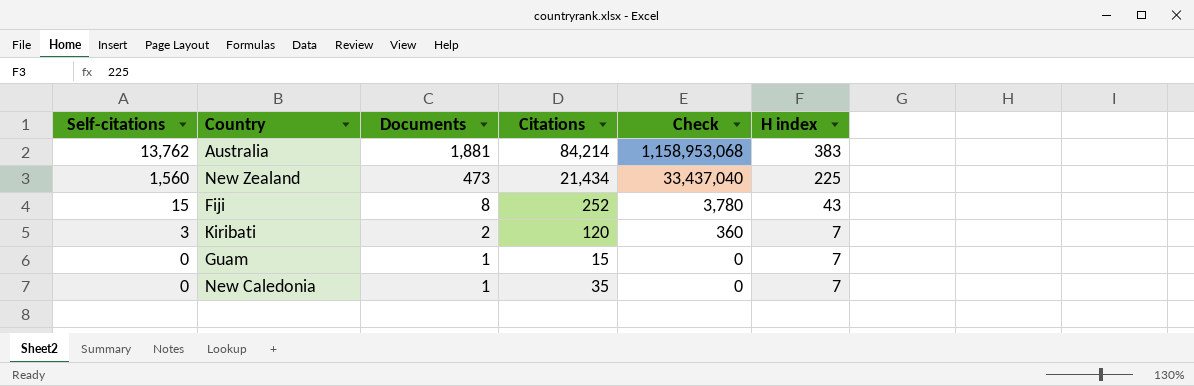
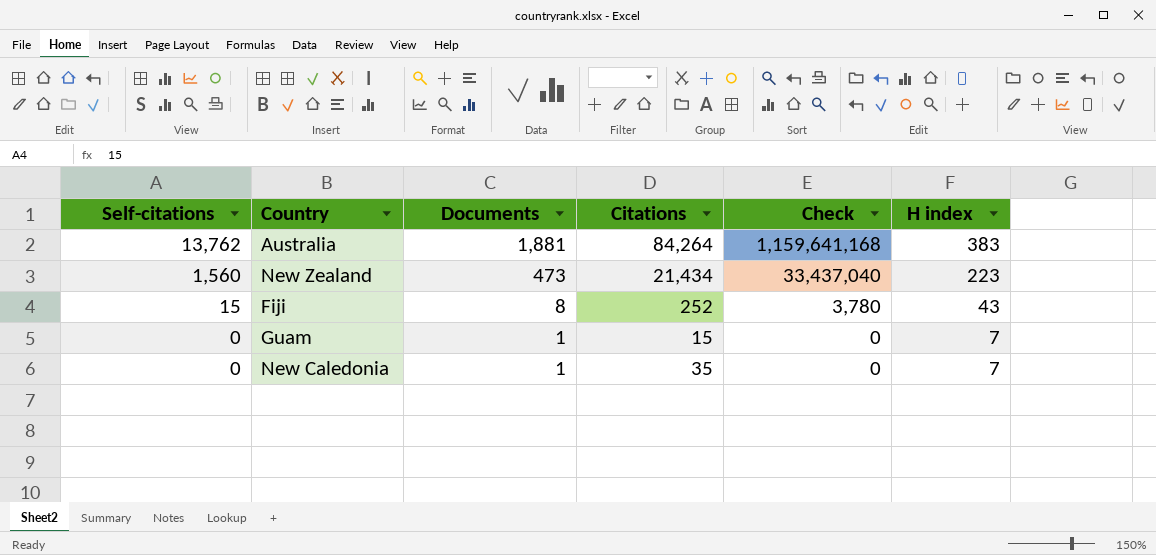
row Kiribati: 3 | 2 | 120 | 360 | 7 -> none
Australia | Citations: 84,214 -> 84,264
Australia | Check: 1,158,953,068 -> 1,159,641,168
New Zealand | H index: 225 -> 223

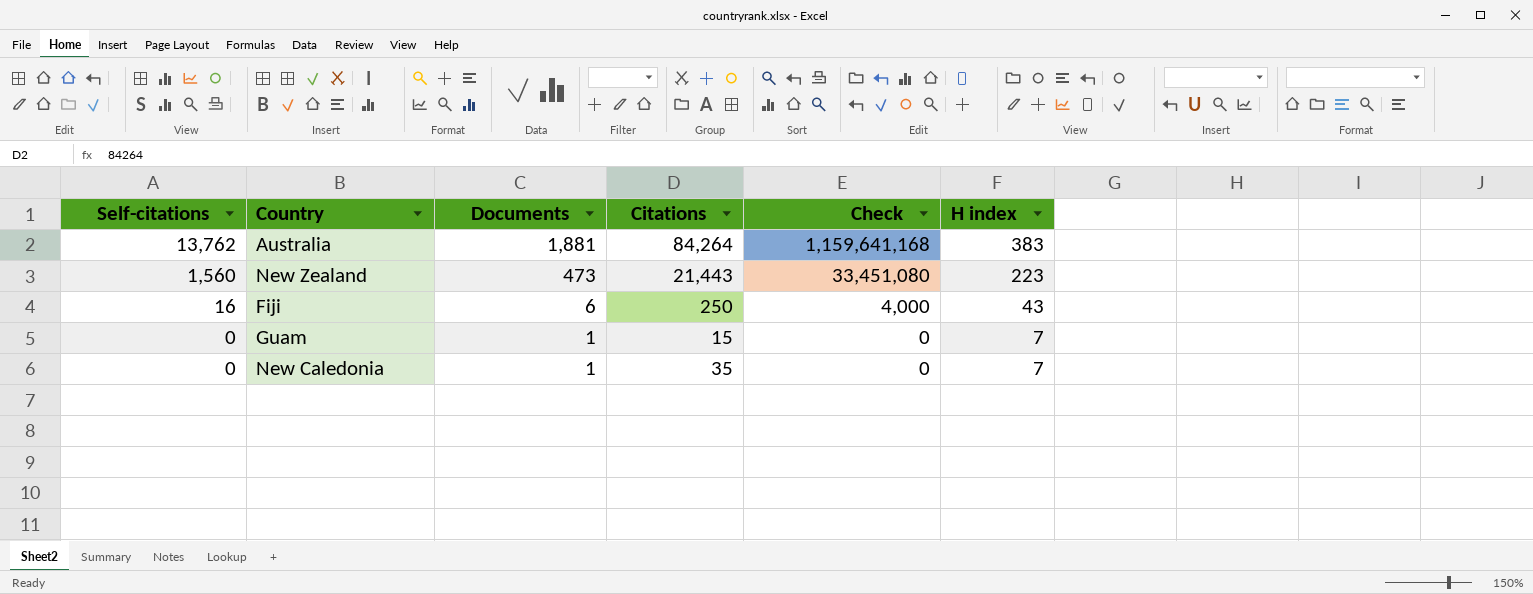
New Zealand | Citations: 21,434 -> 21,443
New Zealand | Check: 33,437,040 -> 33,451,080
Fiji | Self-citations: 15 -> 16
Fiji | Documents: 8 -> 6
Fiji | Citations: 252 -> 250
Fiji | Check: 3,780 -> 4,000

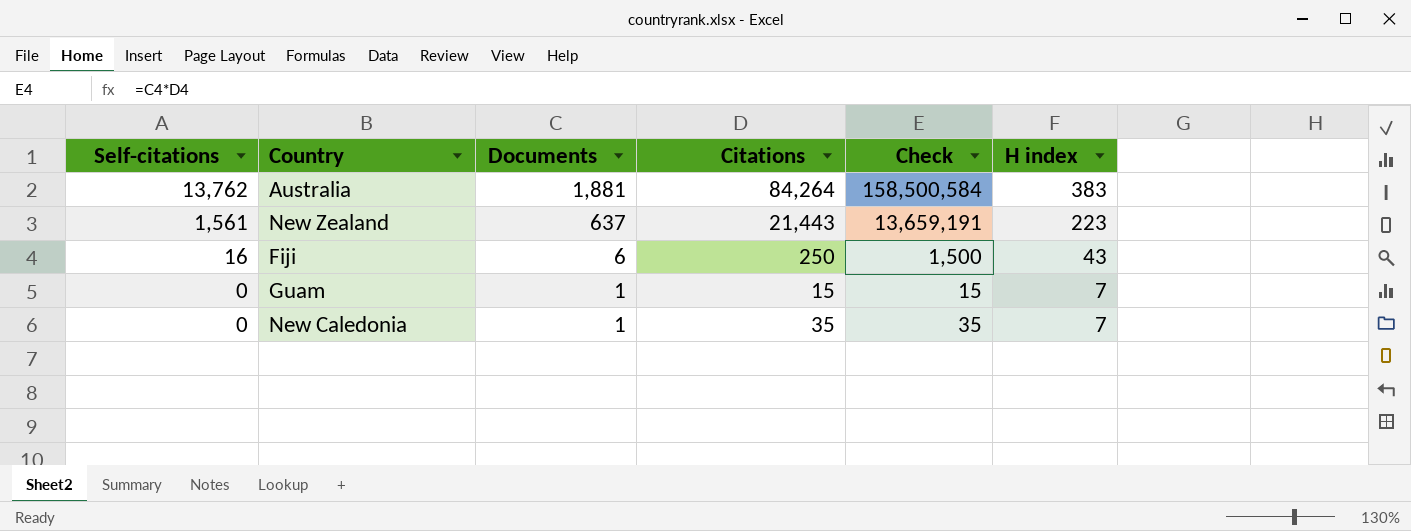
column Check | formula: [Self-citations] * [Citations] -> [Documents] * [Citations]
New Zealand | Self-citations: 1,560 -> 1,561
New Zealand | Documents: 473 -> 637

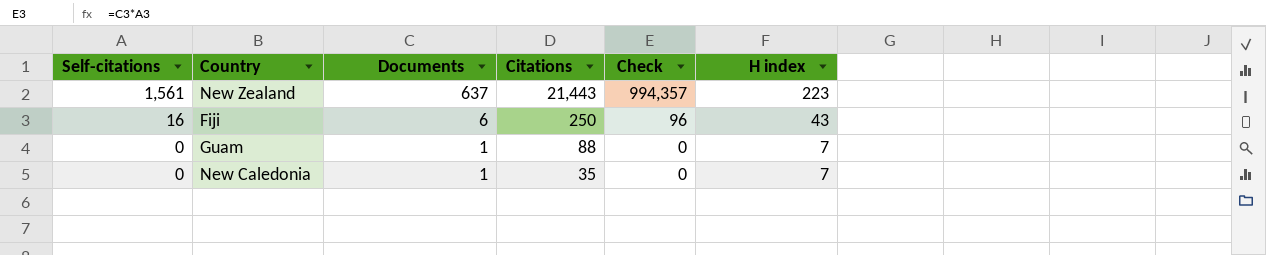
column Check | formula: [Documents] * [Citations] -> [Self-citations] * [Documents]
row Australia: 13,762 | 1,881 | 84,264 | 158,500,584 | 383 -> none
Guam | Citations: 15 -> 88

